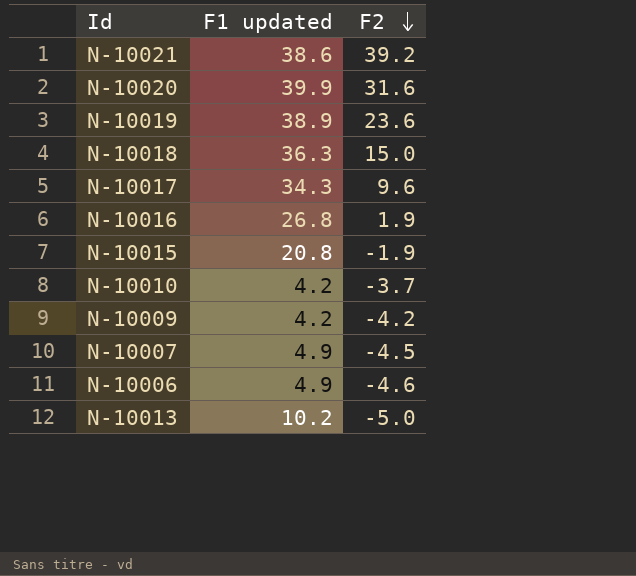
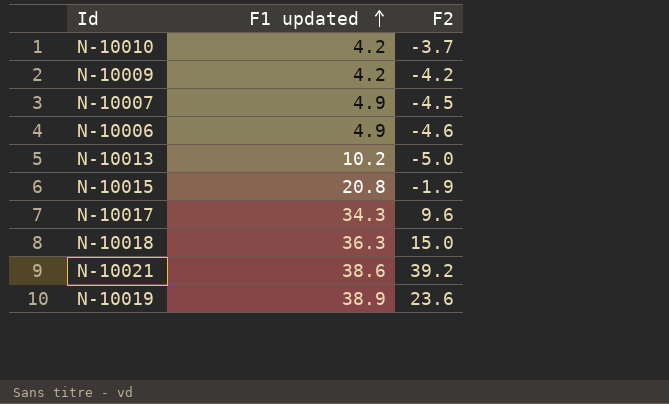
row order: F2 descending -> F1 updated ascending
row N-10020: 39.9 | 31.6 -> none
row N-10016: 26.8 | 1.9 -> none

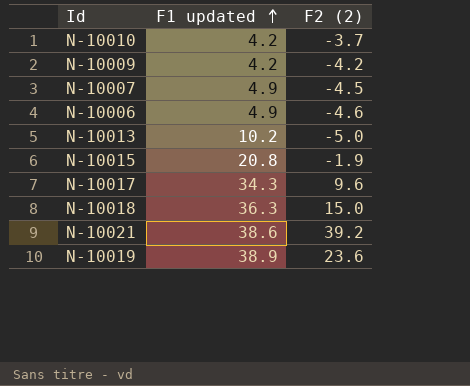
column name: F2 -> F2 (2)

